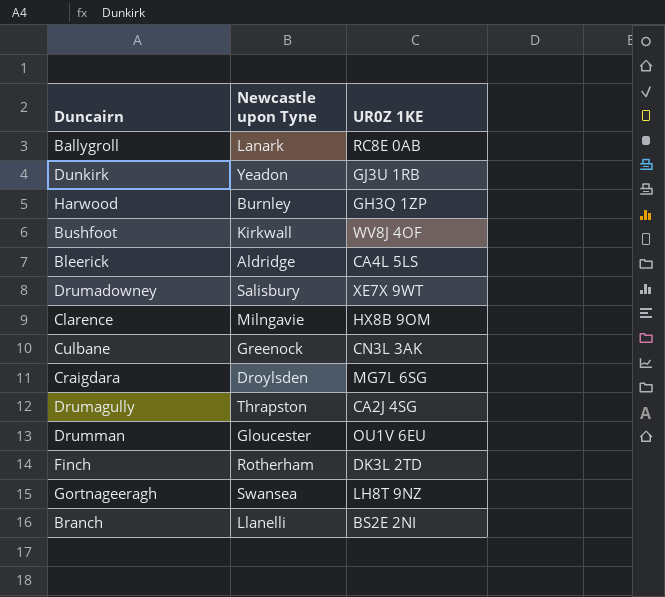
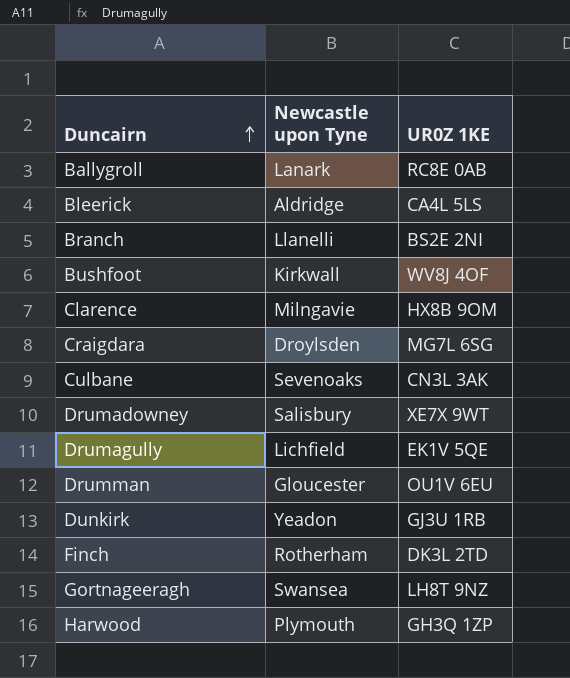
row order: none -> Duncairn ascending
Culbane | Newcastle upon Tyne: Greenock -> Sevenoaks
Drumagully | Newcastle upon Tyne: Thrapston -> Lichfield
Drumagully | UR0Z 1KE: CA2J 4SG -> EK1V 5QE
Harwood | Newcastle upon Tyne: Burnley -> Plymouth

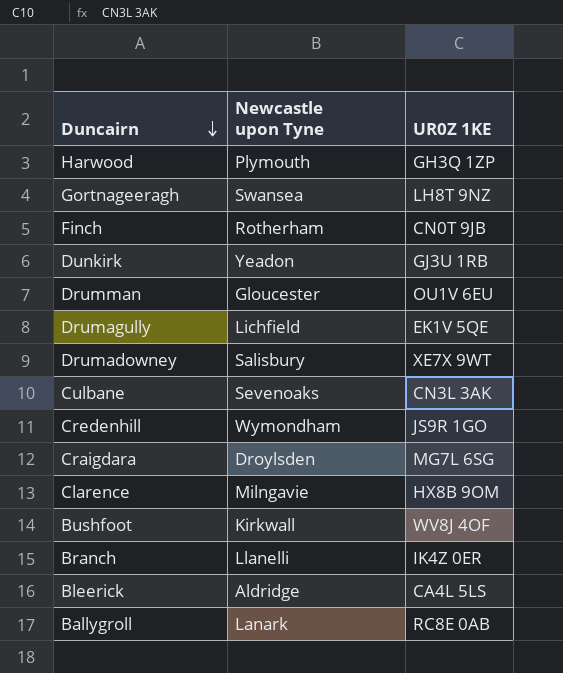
row order: Duncairn ascending -> Duncairn descending
Finch | UR0Z 1KE: DK3L 2TD -> CN0T 9JB
row Credenhill: none -> Wymondham | JS9R 1GO
Branch | UR0Z 1KE: BS2E 2NI -> IK4Z 0ER

